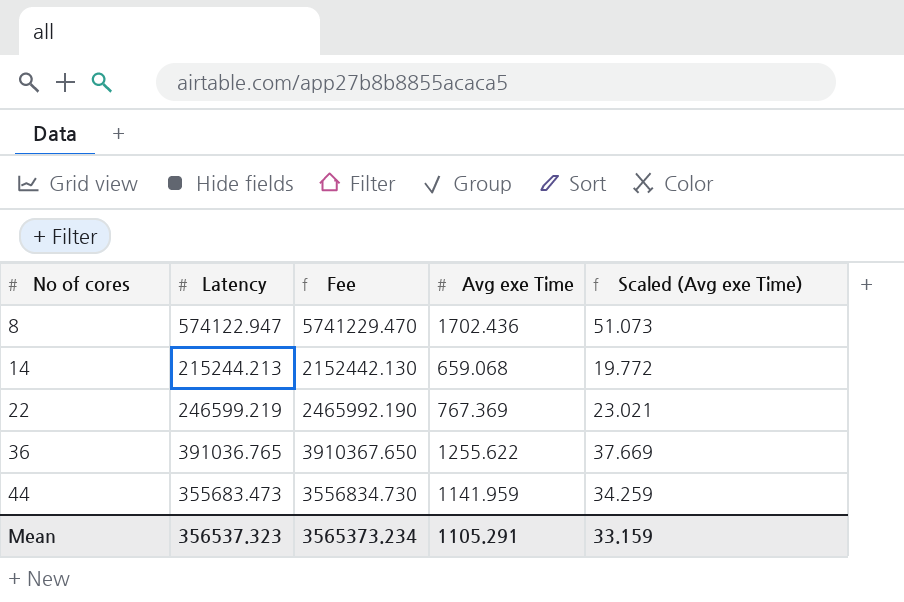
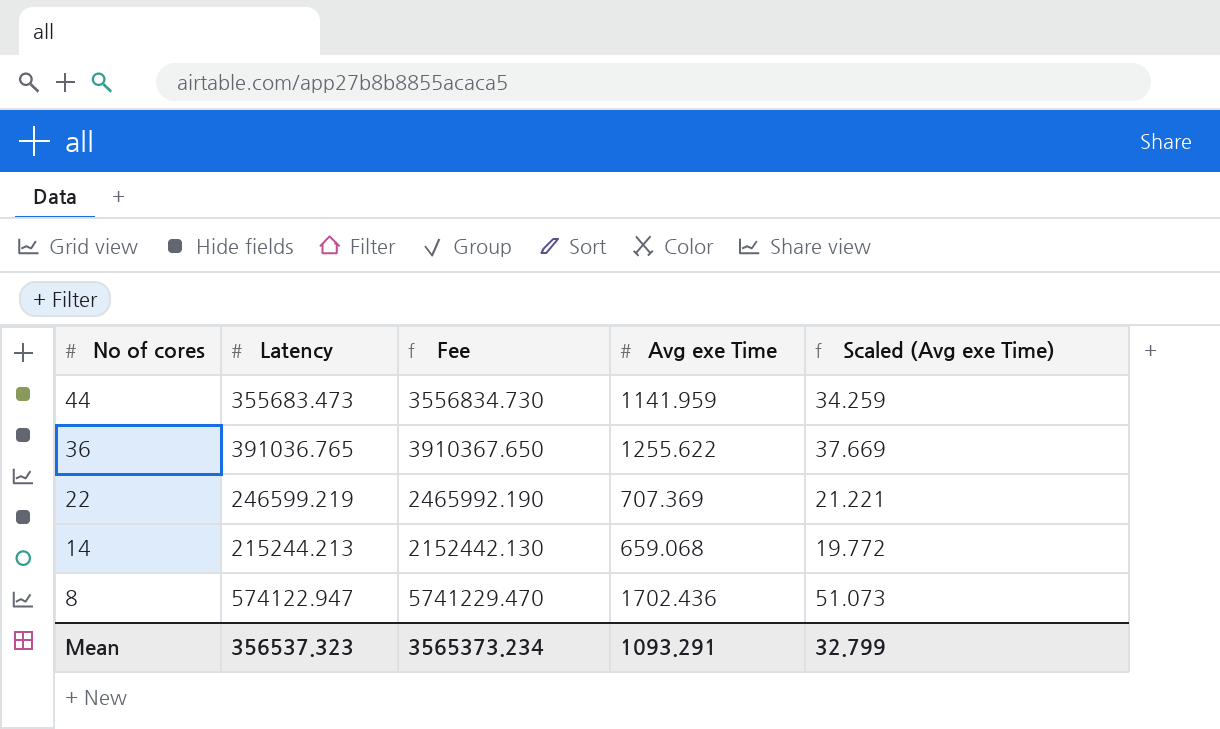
row order: No of cores ascending -> No of cores descending
22 | Avg exe Time: 767.369 -> 707.369
22 | Scaled (Avg exe Time): 23.021 -> 21.221
Mean | Avg exe Time: 1105.291 -> 1093.291
Mean | Scaled (Avg exe Time): 33.159 -> 32.799

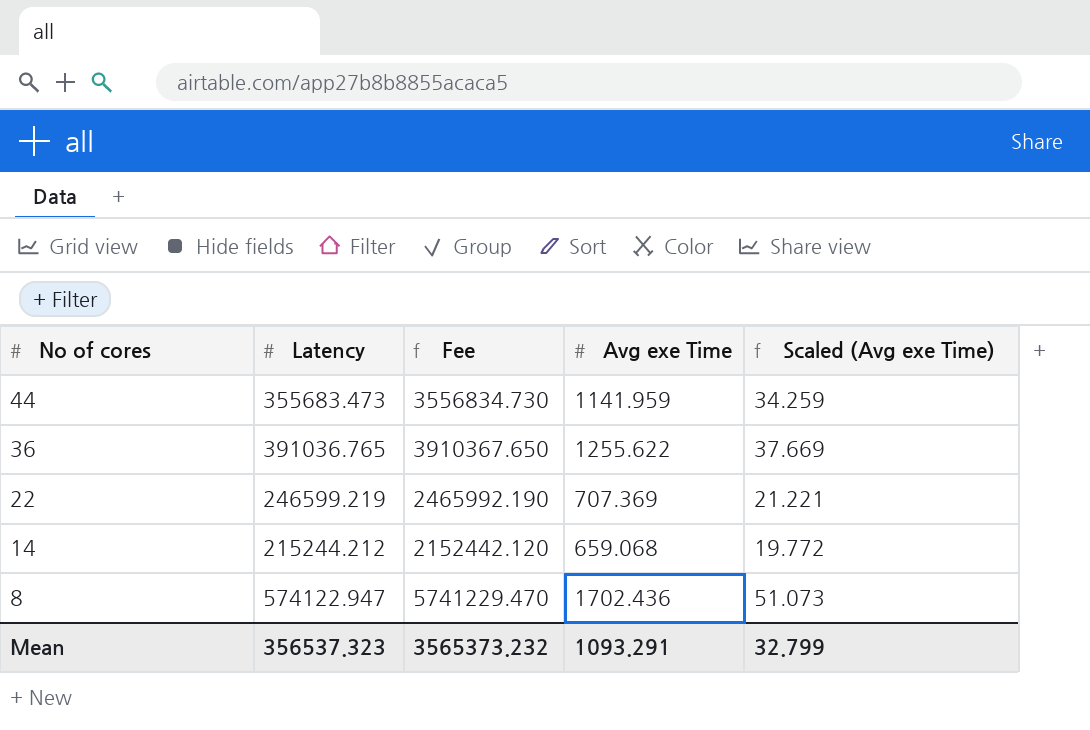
14 | Latency: 215244.213 -> 215244.212
14 | Fee: 2152442.130 -> 2152442.120
Mean | Fee: 3565373.234 -> 3565373.232

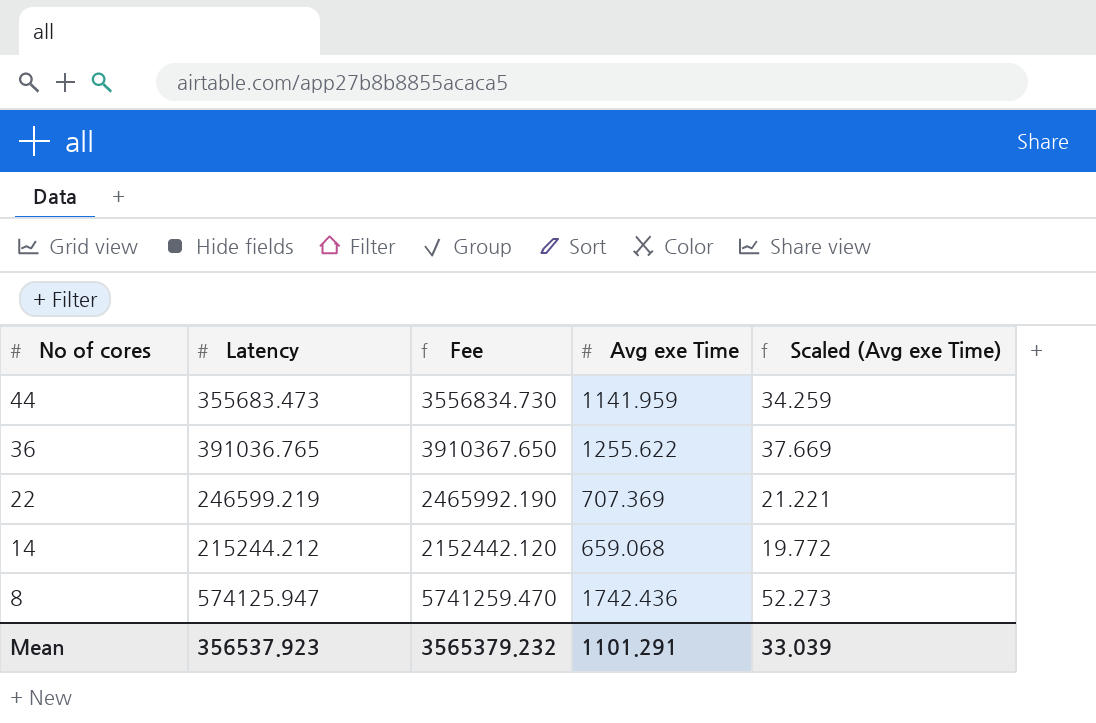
8 | Latency: 574122.947 -> 574125.947
8 | Fee: 5741229.470 -> 5741259.470
8 | Avg exe Time: 1702.436 -> 1742.436
8 | Scaled (Avg exe Time): 51.073 -> 52.273
Mean | Latency: 356537.323 -> 356537.923
Mean | Fee: 3565373.232 -> 3565379.232
Mean | Avg exe Time: 1093.291 -> 1101.291
Mean | Scaled (Avg exe Time): 32.799 -> 33.039

